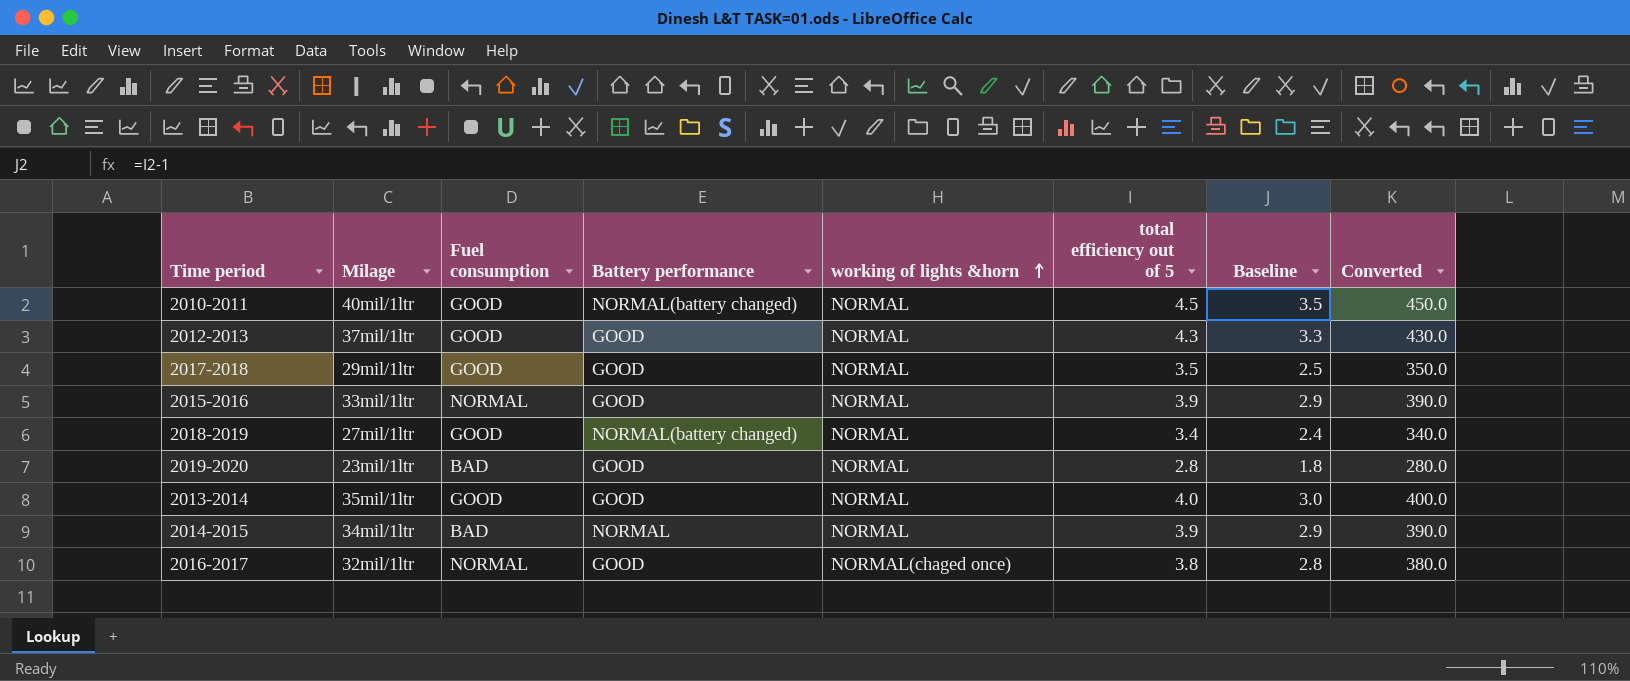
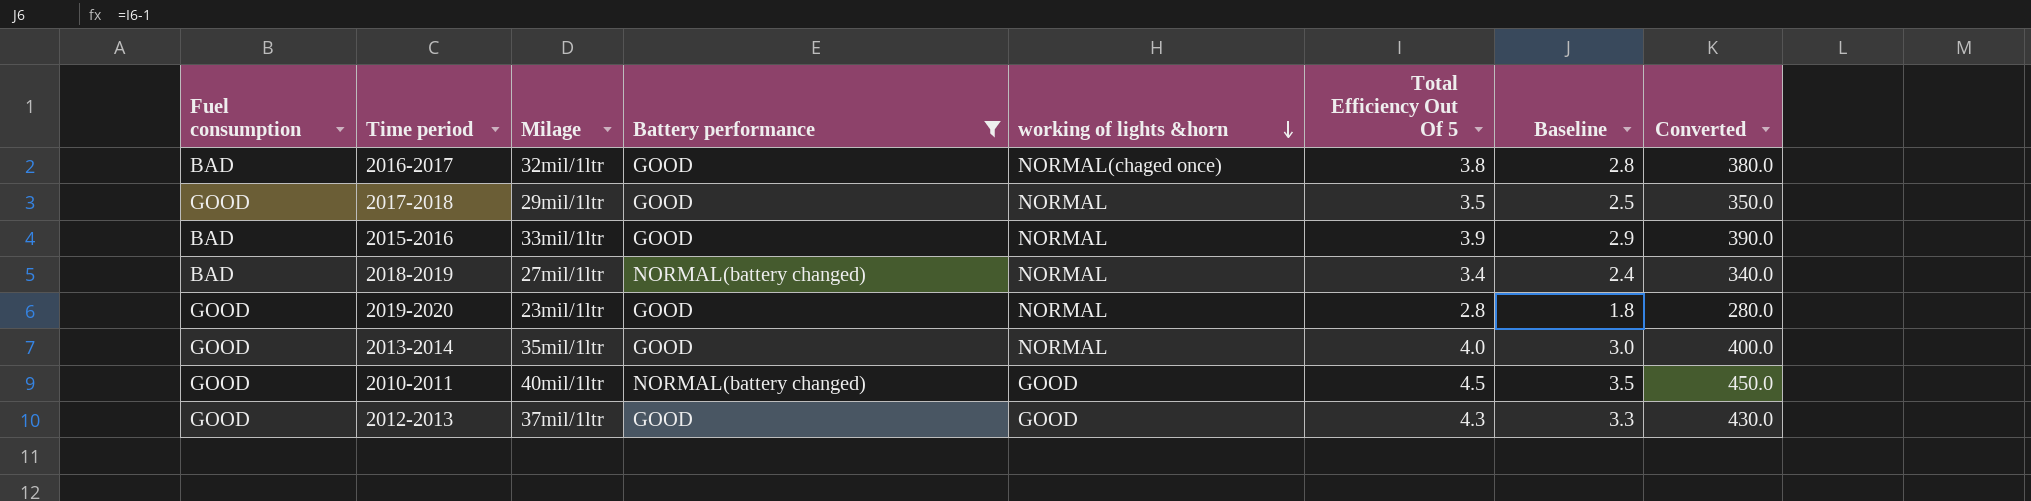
filter: none -> Battery performance != NORMAL
row order: working of lights &horn ascending -> working of lights &horn descending
column Fuel consumption | position: 3 -> 1
column name: total efficiency out of 5 -> Total Efficiency Out Of 5
2016-2017 | Fuel consumption: NORMAL -> BAD
2015-2016 | Fuel consumption: NORMAL -> BAD
2018-2019 | Fuel consumption: GOOD -> BAD
2019-2020 | Fuel consumption: BAD -> GOOD
2010-2011 | working of lights &horn: NORMAL -> GOOD
2012-2013 | working of lights &horn: NORMAL -> GOOD

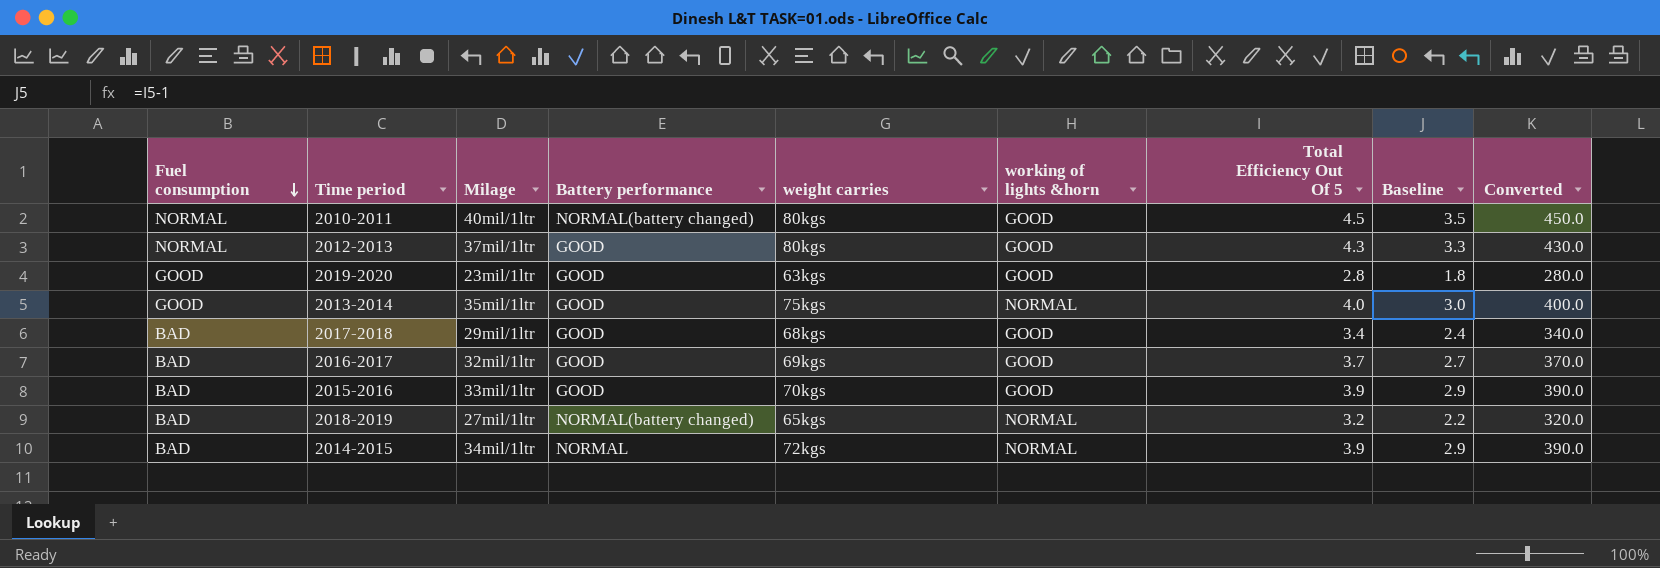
filter: Battery performance != NORMAL -> none
row order: working of lights &horn descending -> Fuel consumption descending
column weight carries | position: none -> 5
2010-2011 | Fuel consumption: GOOD -> NORMAL
2012-2013 | Fuel consumption: GOOD -> NORMAL
2019-2020 | working of lights &horn: NORMAL -> GOOD
2017-2018 | Fuel consumption: GOOD -> BAD
2017-2018 | working of lights &horn: NORMAL -> GOOD
2017-2018 | Total Efficiency Out Of 5: 3.5 -> 3.4
2017-2018 | Baseline: 2.5 -> 2.4
2017-2018 | Converted: 350.0 -> 340.0
2016-2017 | working of lights &horn: NORMAL(chaged once) -> GOOD
2016-2017 | Total Efficiency Out Of 5: 3.8 -> 3.7
2016-2017 | Baseline: 2.8 -> 2.7
2016-2017 | Converted: 380.0 -> 370.0
2015-2016 | working of lights &horn: NORMAL -> GOOD
2018-2019 | Total Efficiency Out Of 5: 3.4 -> 3.2
2018-2019 | Baseline: 2.4 -> 2.2
2018-2019 | Converted: 340.0 -> 320.0

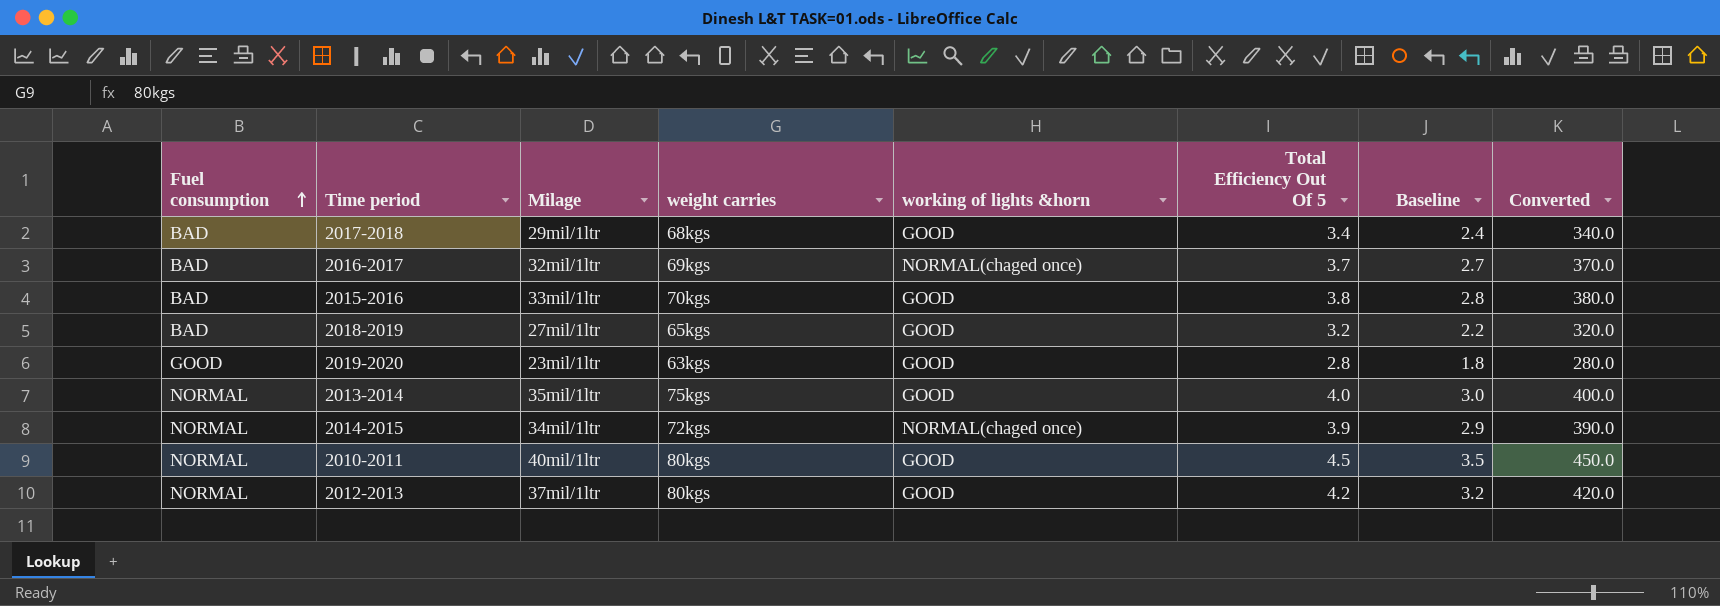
row order: Fuel consumption descending -> Fuel consumption ascending
column Battery performance | position: 4 -> none
2016-2017 | working of lights &horn: GOOD -> NORMAL(chaged once)
2015-2016 | Total Efficiency Out Of 5: 3.9 -> 3.8
2015-2016 | Baseline: 2.9 -> 2.8
2015-2016 | Converted: 390.0 -> 380.0
2018-2019 | working of lights &horn: NORMAL -> GOOD
2013-2014 | Fuel consumption: GOOD -> NORMAL
2013-2014 | working of lights &horn: NORMAL -> GOOD
2014-2015 | Fuel consumption: BAD -> NORMAL
2014-2015 | working of lights &horn: NORMAL -> NORMAL(chaged once)
2012-2013 | Total Efficiency Out Of 5: 4.3 -> 4.2
2012-2013 | Baseline: 3.3 -> 3.2
2012-2013 | Converted: 430.0 -> 420.0

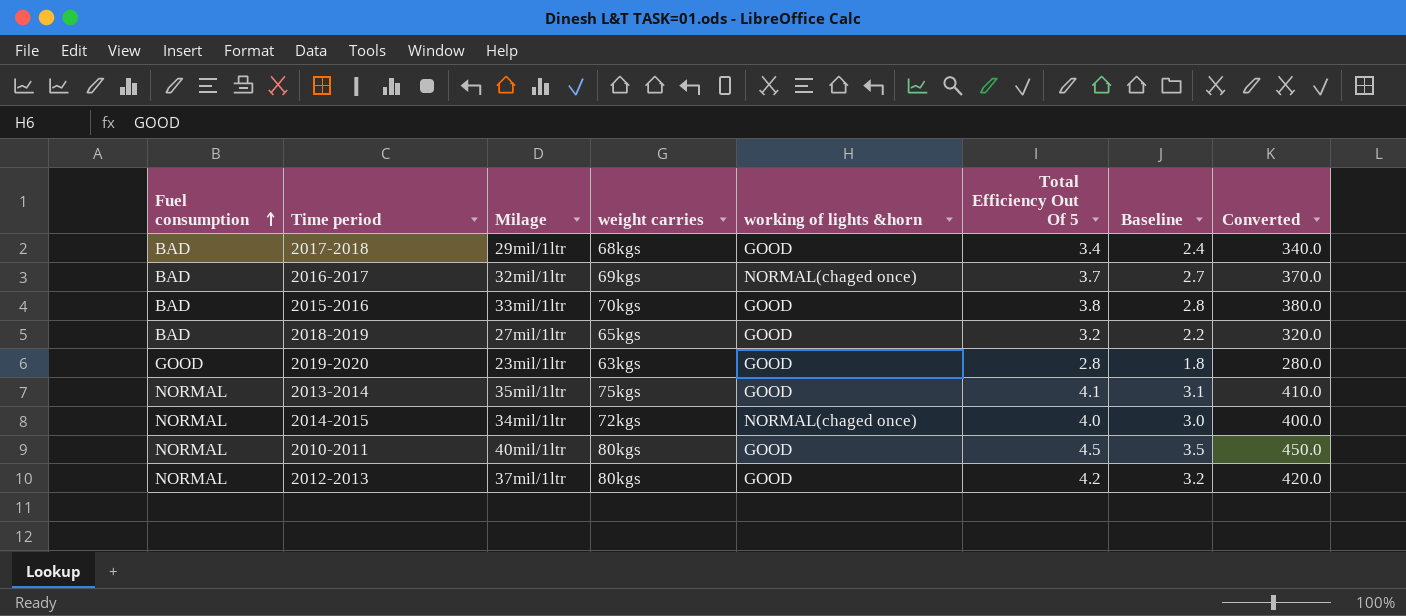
2013-2014 | Total Efficiency Out Of 5: 4.0 -> 4.1
2013-2014 | Baseline: 3.0 -> 3.1
2013-2014 | Converted: 400.0 -> 410.0
2014-2015 | Total Efficiency Out Of 5: 3.9 -> 4.0
2014-2015 | Baseline: 2.9 -> 3.0
2014-2015 | Converted: 390.0 -> 400.0

